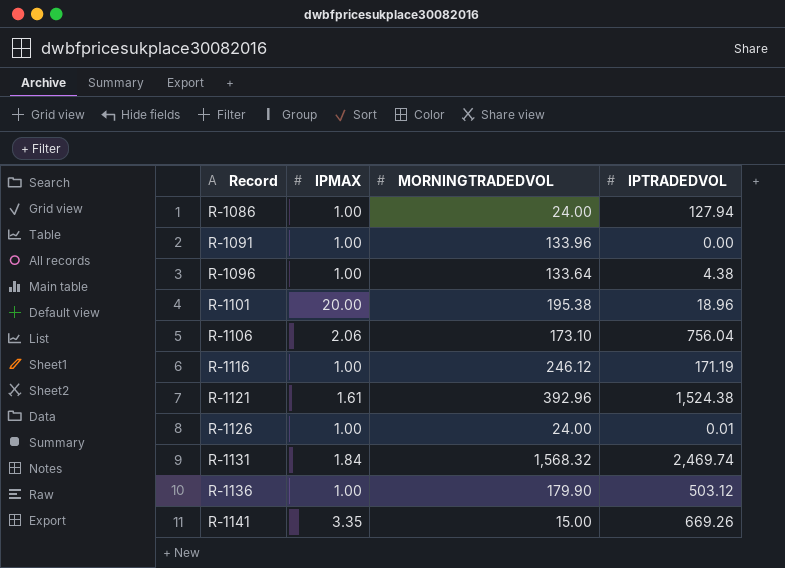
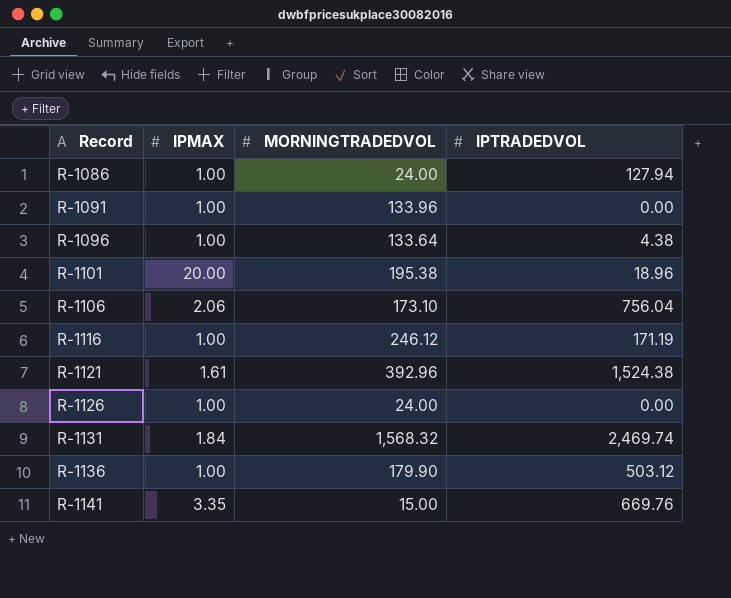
R-1126 | IPTRADEDVOL: 0.01 -> 0.00
R-1141 | IPTRADEDVOL: 669.26 -> 669.76

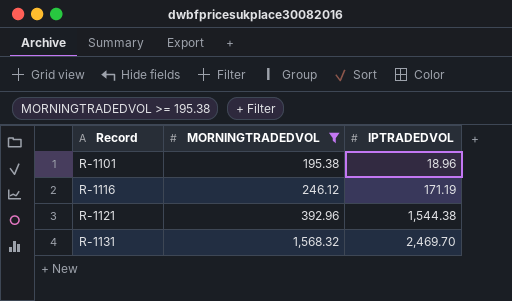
filter: none -> MORNINGTRADEDVOL >= 195.38
column IPMAX | position: 2 -> none
R-1121 | IPTRADEDVOL: 1,524.38 -> 1,544.38
R-1131 | IPTRADEDVOL: 2,469.74 -> 2,469.70

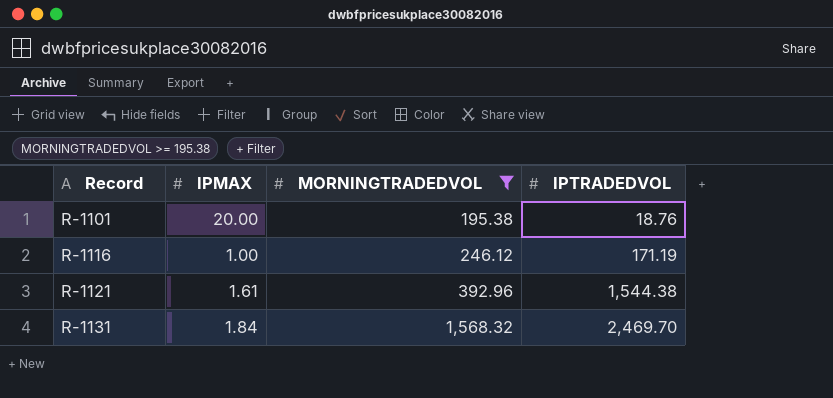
column IPMAX | position: none -> 2
R-1101 | IPTRADEDVOL: 18.96 -> 18.76

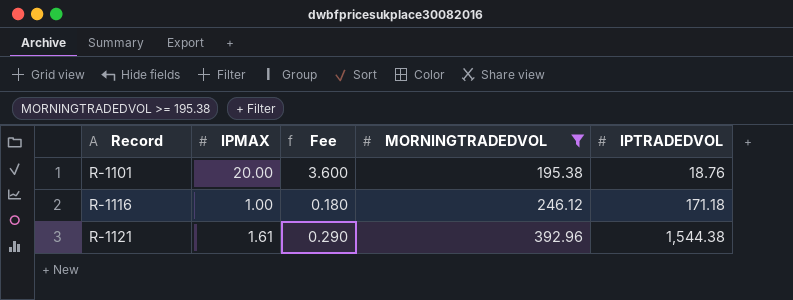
column Fee | formula: none -> [IPMAX] * 0.18
row R-1131: 1.84 | 1,568.32 | 2,469.70 -> none
R-1116 | IPTRADEDVOL: 171.19 -> 171.18

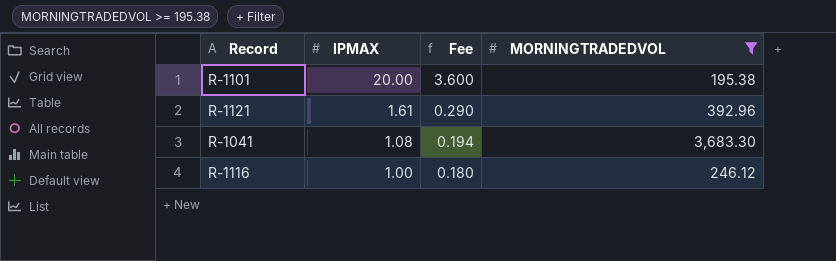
row order: Record ascending -> IPMAX descending
column IPTRADEDVOL | position: 5 -> none
row R-1041: none -> 1.08 | 0.194 | 3,683.30

